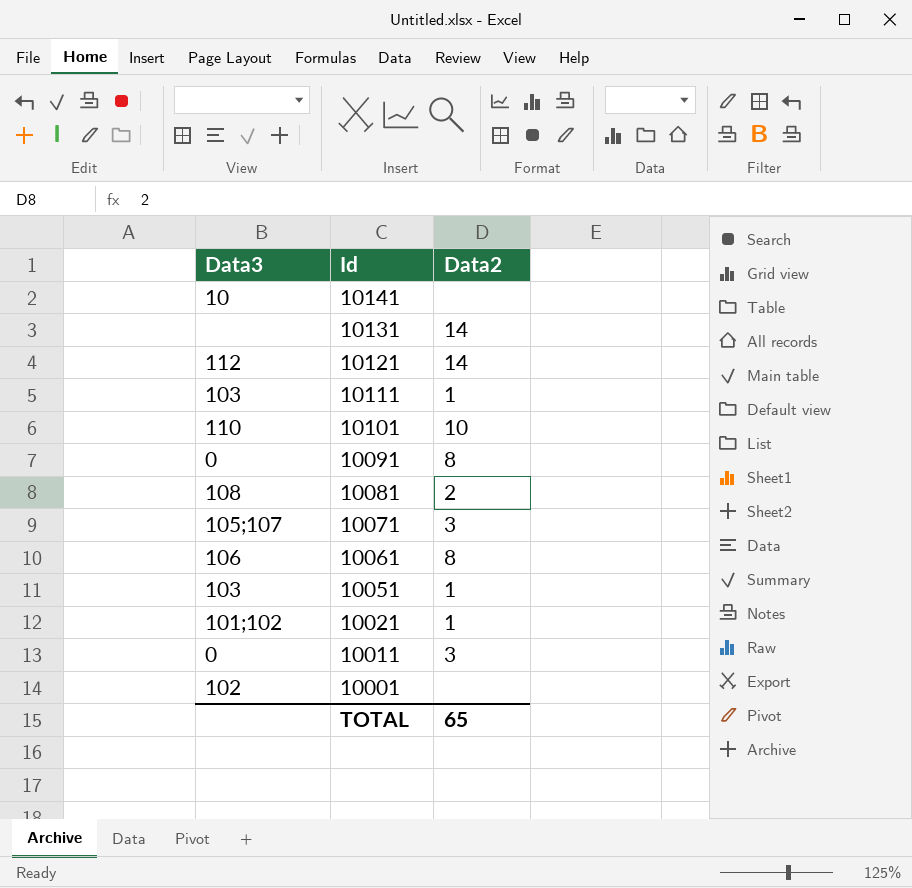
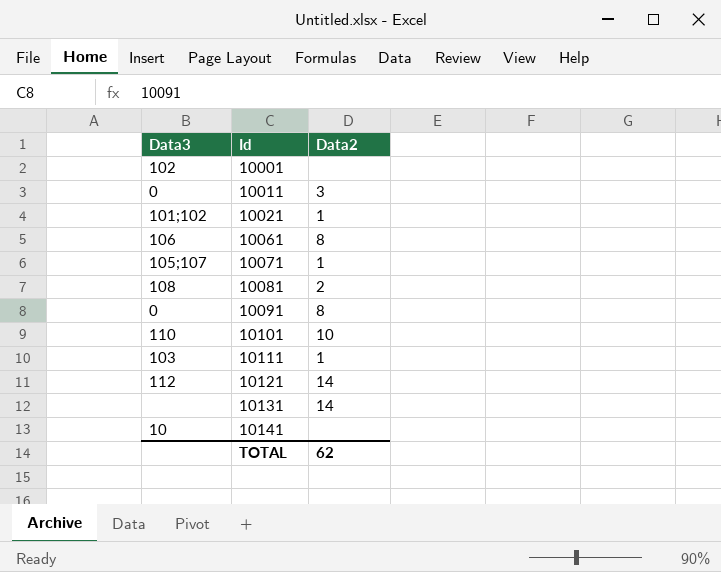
row order: Id descending -> Id ascending
row 10051: 103 | 1 -> none
10071 | Data2: 3 -> 1
TOTAL | Data2: 65 -> 62

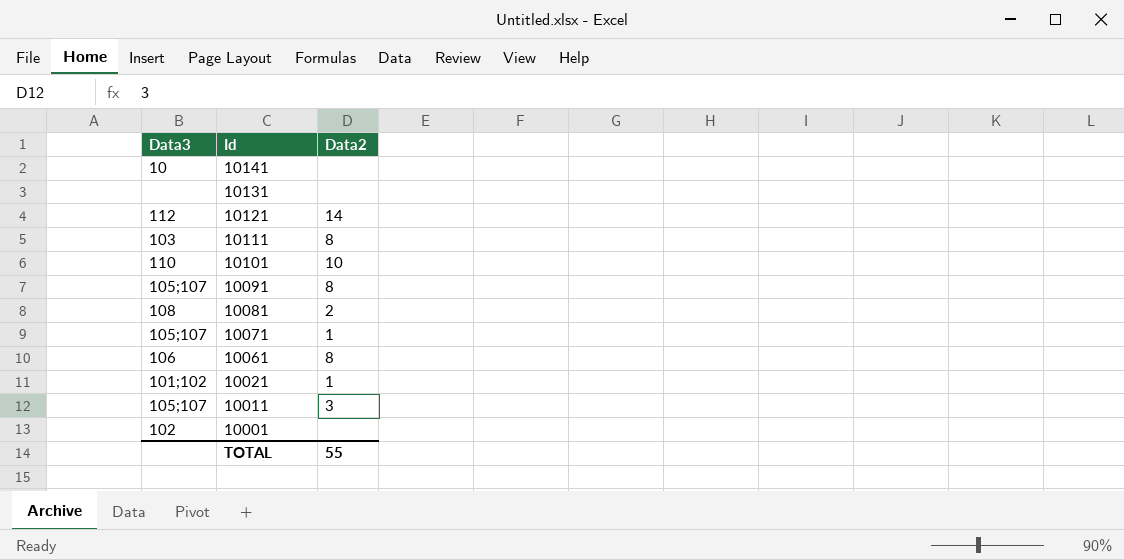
row order: Id ascending -> Id descending
10131 | Data2: 14 -> none
10111 | Data2: 1 -> 8
10091 | Data3: 0 -> 105;107
10011 | Data3: 0 -> 105;107
TOTAL | Data2: 62 -> 55

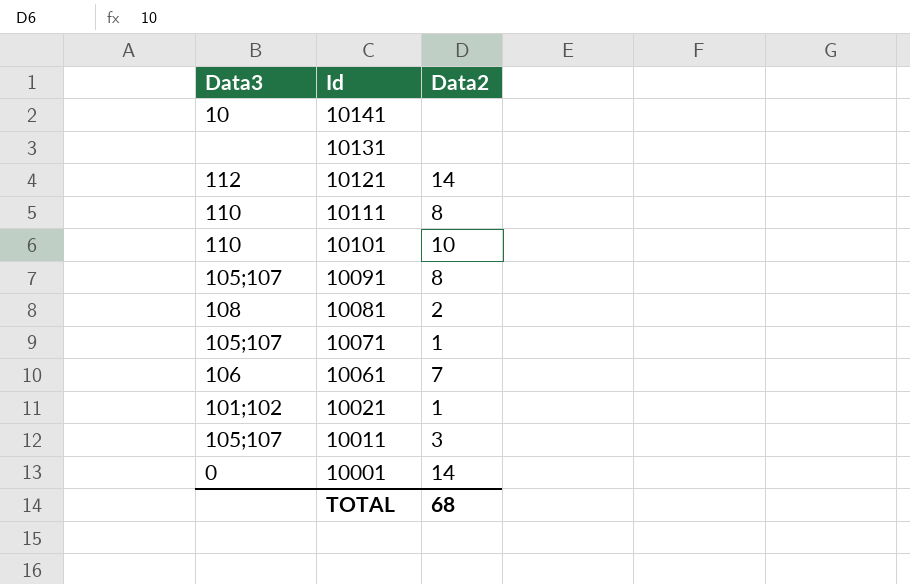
10111 | Data3: 103 -> 110
10061 | Data2: 8 -> 7
10001 | Data3: 102 -> 0
10001 | Data2: none -> 14
TOTAL | Data2: 55 -> 68

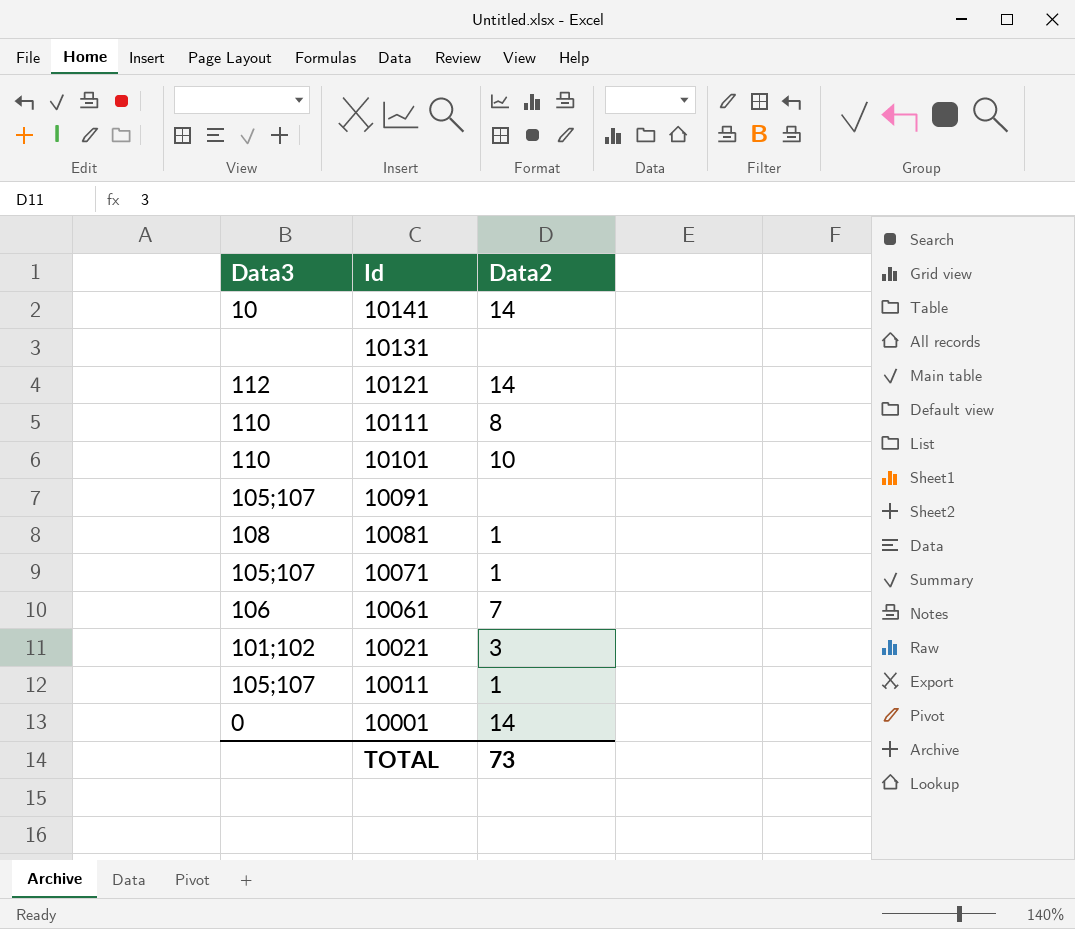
10141 | Data2: none -> 14
10091 | Data2: 8 -> none
10081 | Data2: 2 -> 1
10021 | Data2: 1 -> 3
10011 | Data2: 3 -> 1
TOTAL | Data2: 68 -> 73

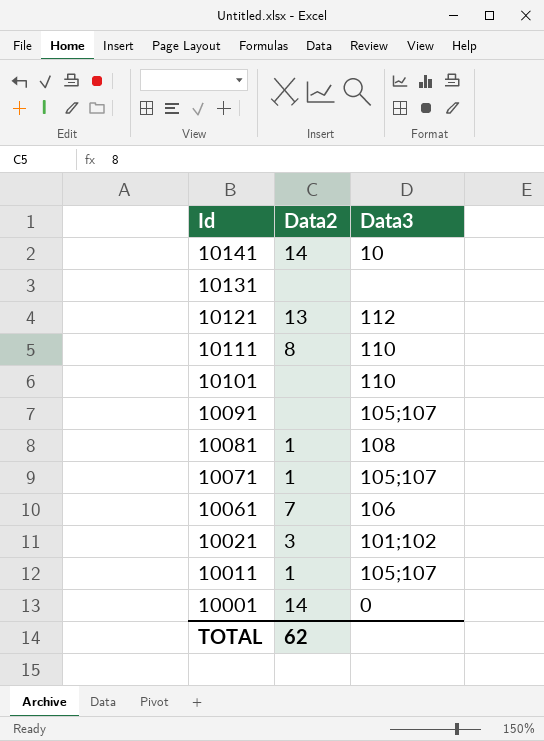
column Data3 | position: 1 -> 3
10121 | Data2: 14 -> 13
10101 | Data2: 10 -> none
TOTAL | Data2: 73 -> 62

